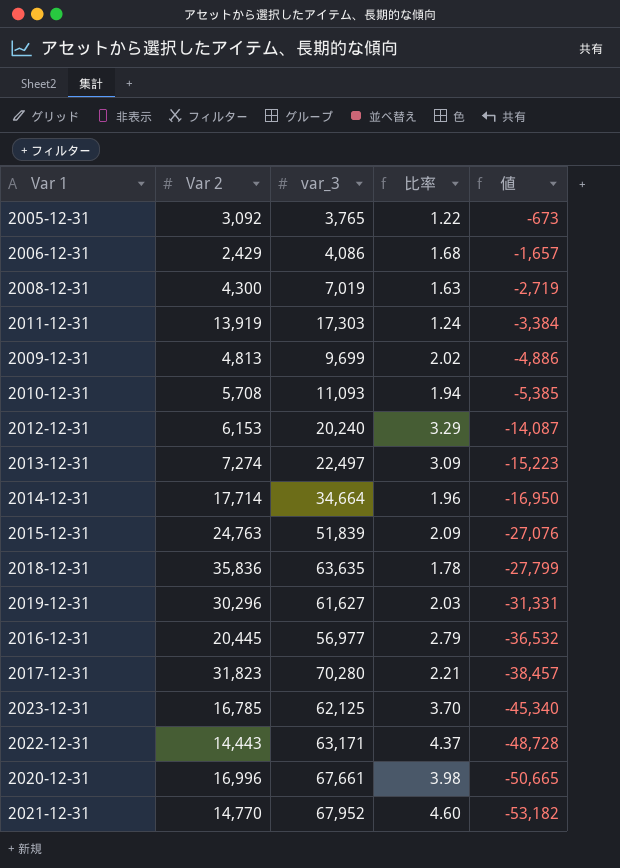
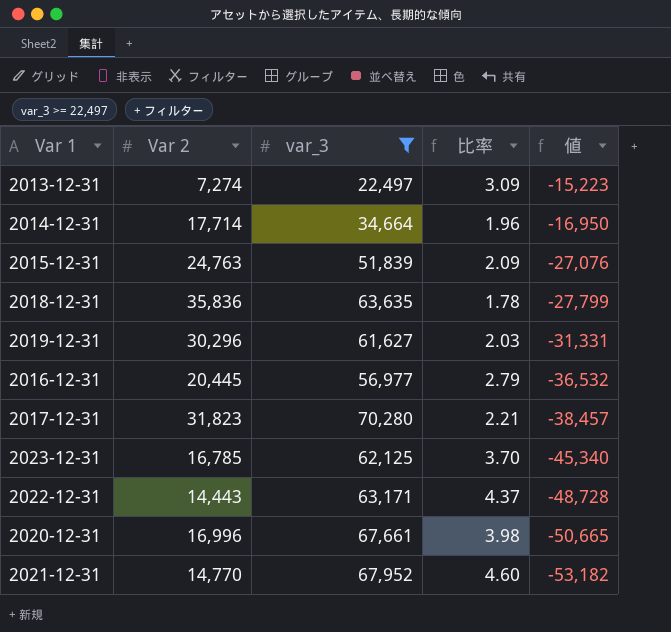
filter: none -> var_3 >= 22,497

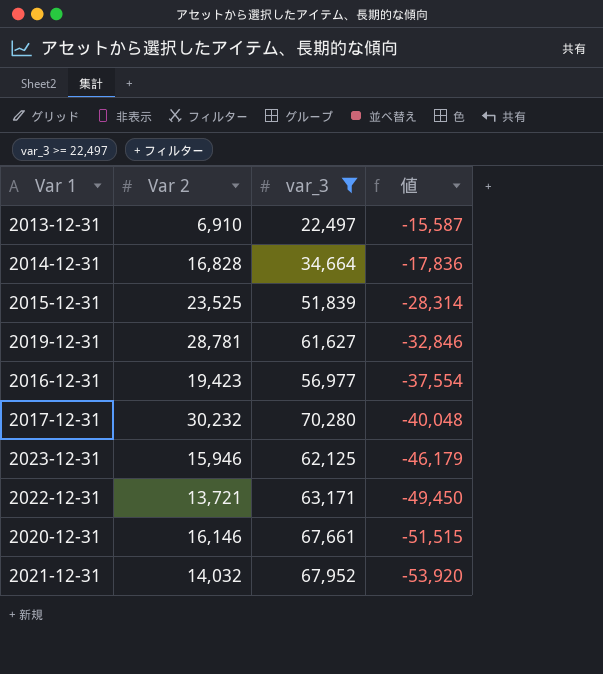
column 比率 | formula: [var_3] / [Var 2] -> none
row 2018-12-31: 35,836 | 63,635 | 1.78 | -27,799 -> none
2013-12-31 | Var 2: 7,274 -> 6,910
2013-12-31 | 値: -15,223 -> -15,587
2014-12-31 | Var 2: 17,714 -> 16,828
2014-12-31 | 値: -16,950 -> -17,836
2015-12-31 | Var 2: 24,763 -> 23,525
2015-12-31 | 値: -27,076 -> -28,314
2019-12-31 | Var 2: 30,296 -> 28,781
2019-12-31 | 値: -31,331 -> -32,846
2016-12-31 | Var 2: 20,445 -> 19,423
2016-12-31 | 値: -36,532 -> -37,554
2017-12-31 | Var 2: 31,823 -> 30,232
2017-12-31 | 値: -38,457 -> -40,048
2023-12-31 | Var 2: 16,785 -> 15,946
2023-12-31 | 値: -45,340 -> -46,179
2022-12-31 | Var 2: 14,443 -> 13,721
2022-12-31 | 値: -48,728 -> -49,450
2020-12-31 | Var 2: 16,996 -> 16,146
2020-12-31 | 値: -50,665 -> -51,515
2021-12-31 | Var 2: 14,770 -> 14,032
2021-12-31 | 値: -53,182 -> -53,920

